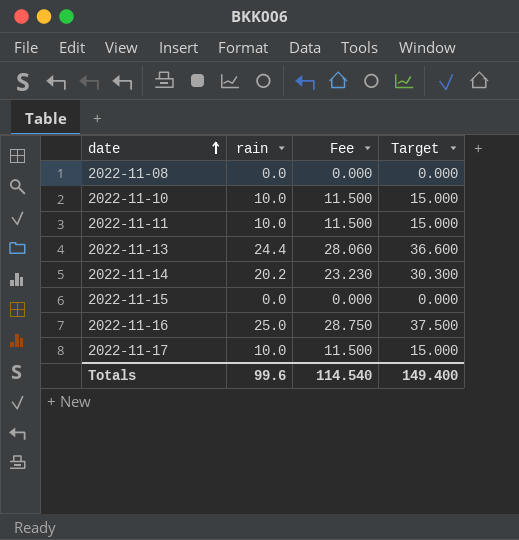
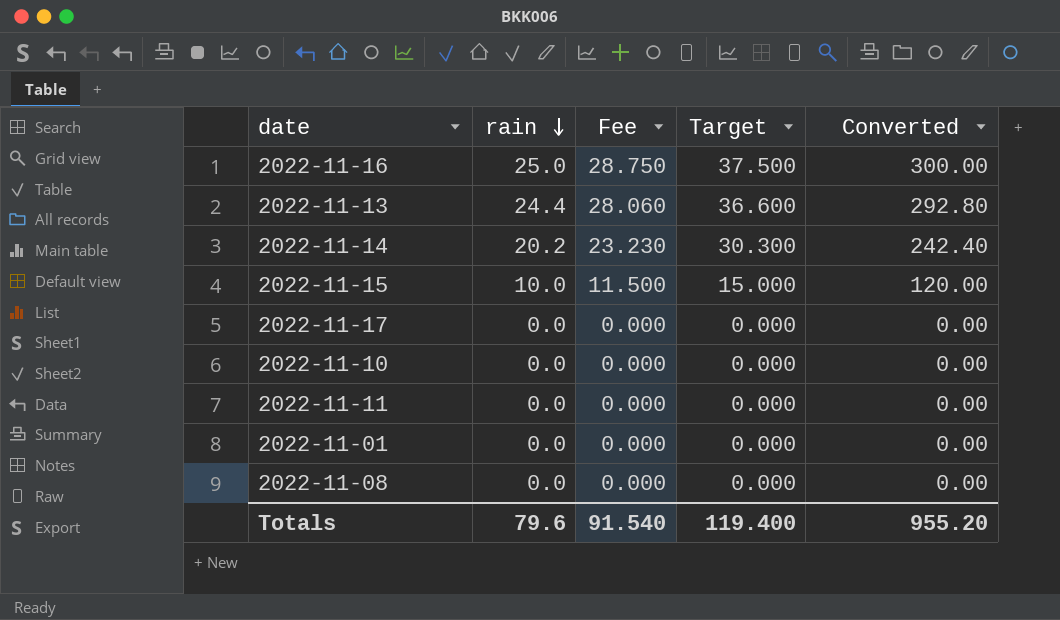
row order: date ascending -> rain descending
column Converted | formula: none -> [rain] * 12
2022-11-15 | rain: 0.0 -> 10.0
2022-11-15 | Fee: 0.000 -> 11.500
2022-11-15 | Target: 0.000 -> 15.000
2022-11-17 | rain: 10.0 -> 0.0
2022-11-17 | Fee: 11.500 -> 0.000
2022-11-17 | Target: 15.000 -> 0.000
2022-11-10 | rain: 10.0 -> 0.0
2022-11-10 | Fee: 11.500 -> 0.000
2022-11-10 | Target: 15.000 -> 0.000
2022-11-11 | rain: 10.0 -> 0.0
2022-11-11 | Fee: 11.500 -> 0.000
2022-11-11 | Target: 15.000 -> 0.000
row 2022-11-01: none -> 0.0 | 0.000 | 0.000 | 0.00
Totals | rain: 99.6 -> 79.6
Totals | Fee: 114.540 -> 91.540
Totals | Target: 149.400 -> 119.400

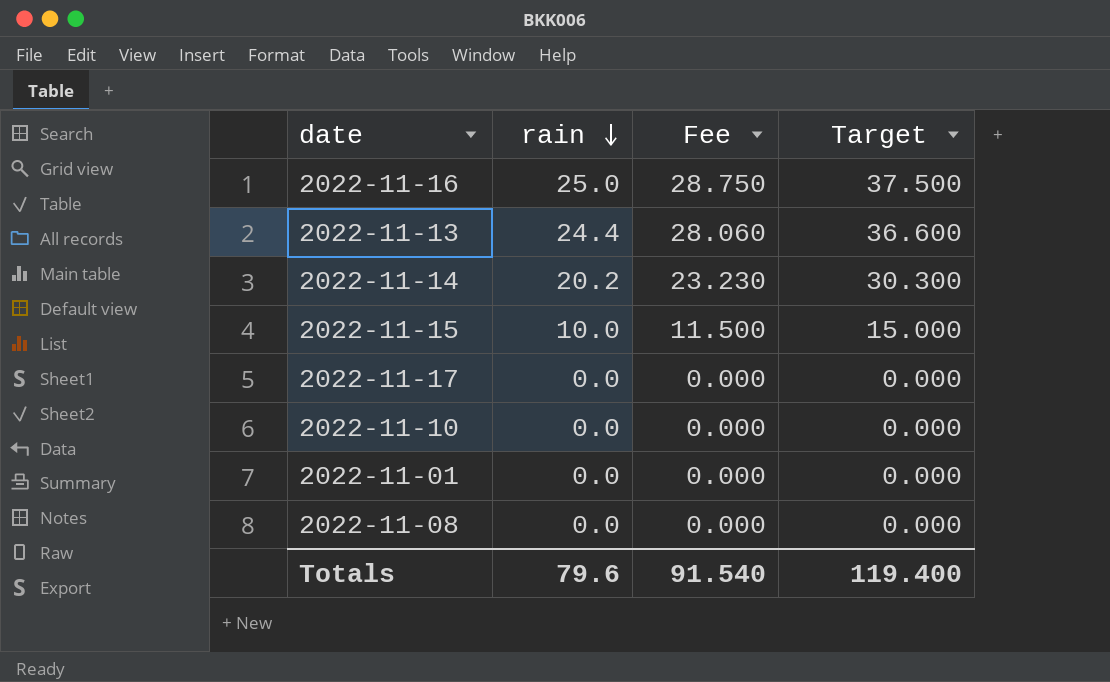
column Converted | formula: [rain] * 12 -> none
row 2022-11-11: 0.0 | 0.000 | 0.000 | 0.00 -> none

